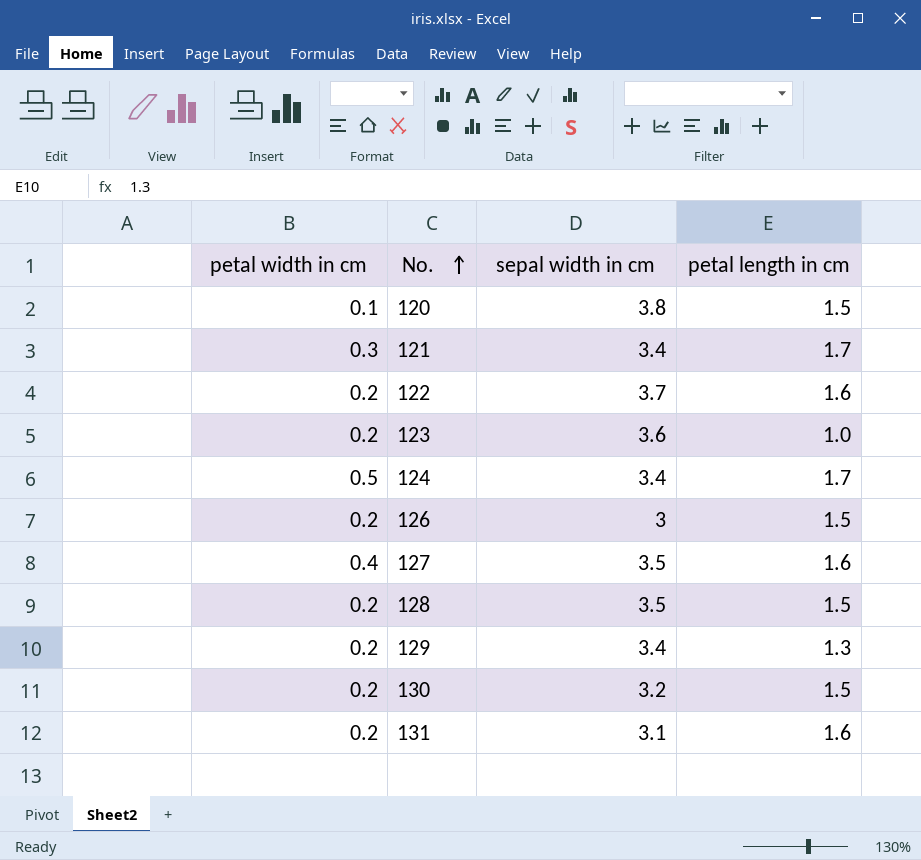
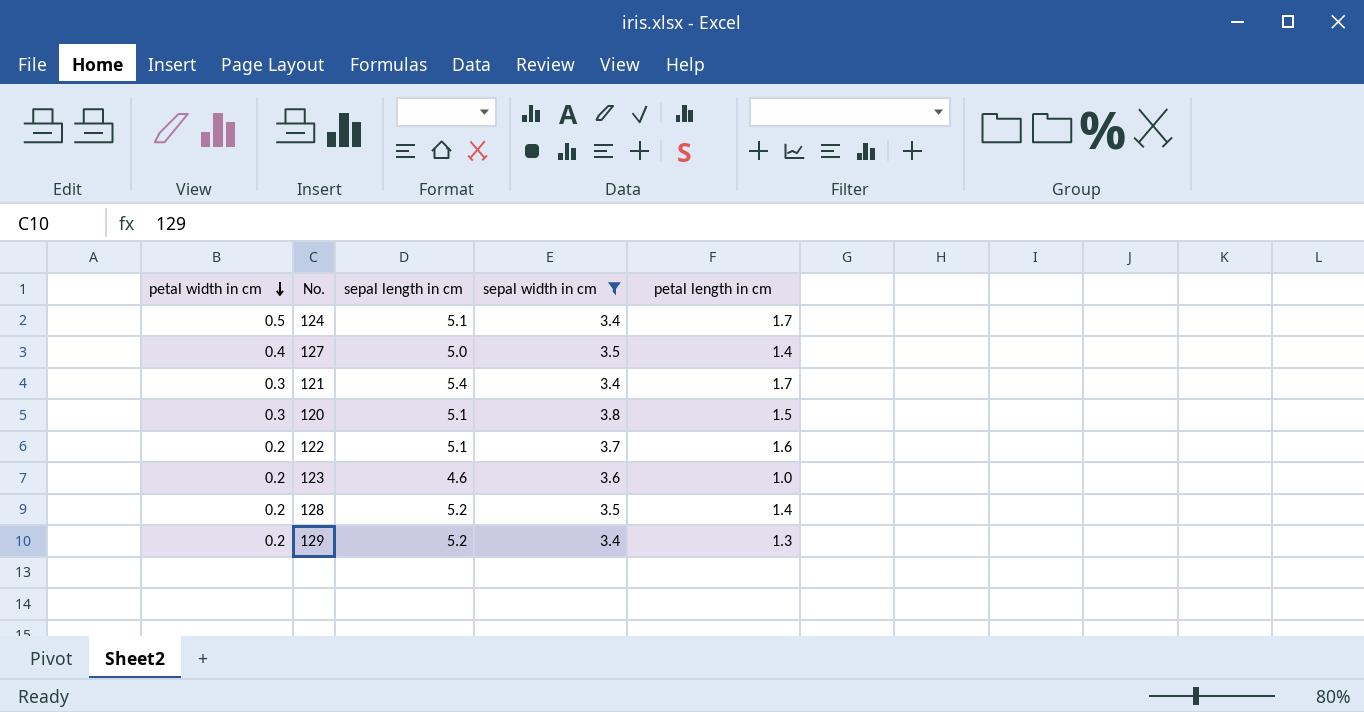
filter: none -> sepal width in cm >= 3.4
row order: No. ascending -> petal width in cm descending
column sepal length in cm | position: none -> 3
127 | petal length in cm: 1.6 -> 1.4
120 | petal width in cm: 0.1 -> 0.3
128 | petal length in cm: 1.5 -> 1.4

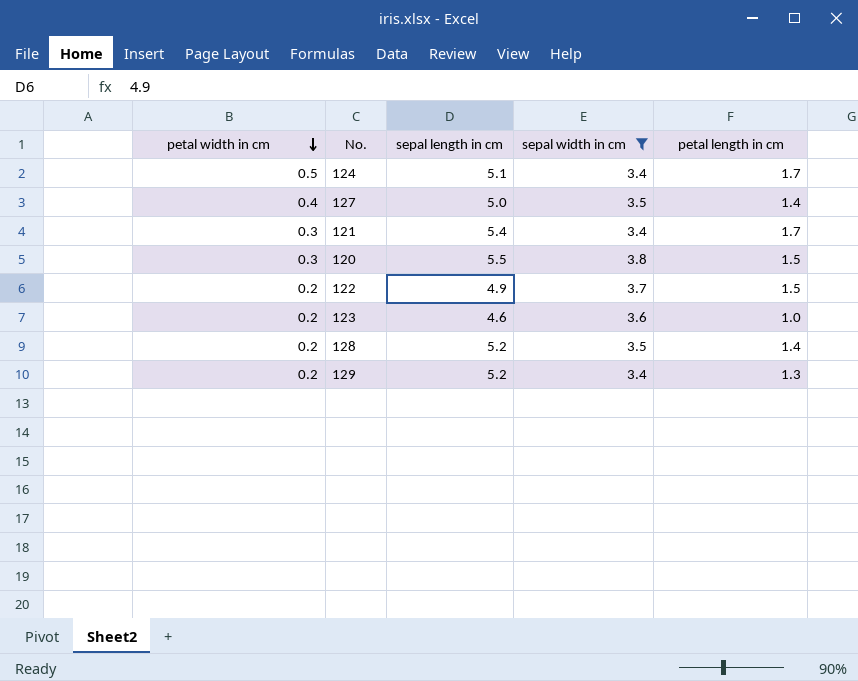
120 | sepal length in cm: 5.1 -> 5.5
122 | sepal length in cm: 5.1 -> 4.9
122 | petal length in cm: 1.6 -> 1.5

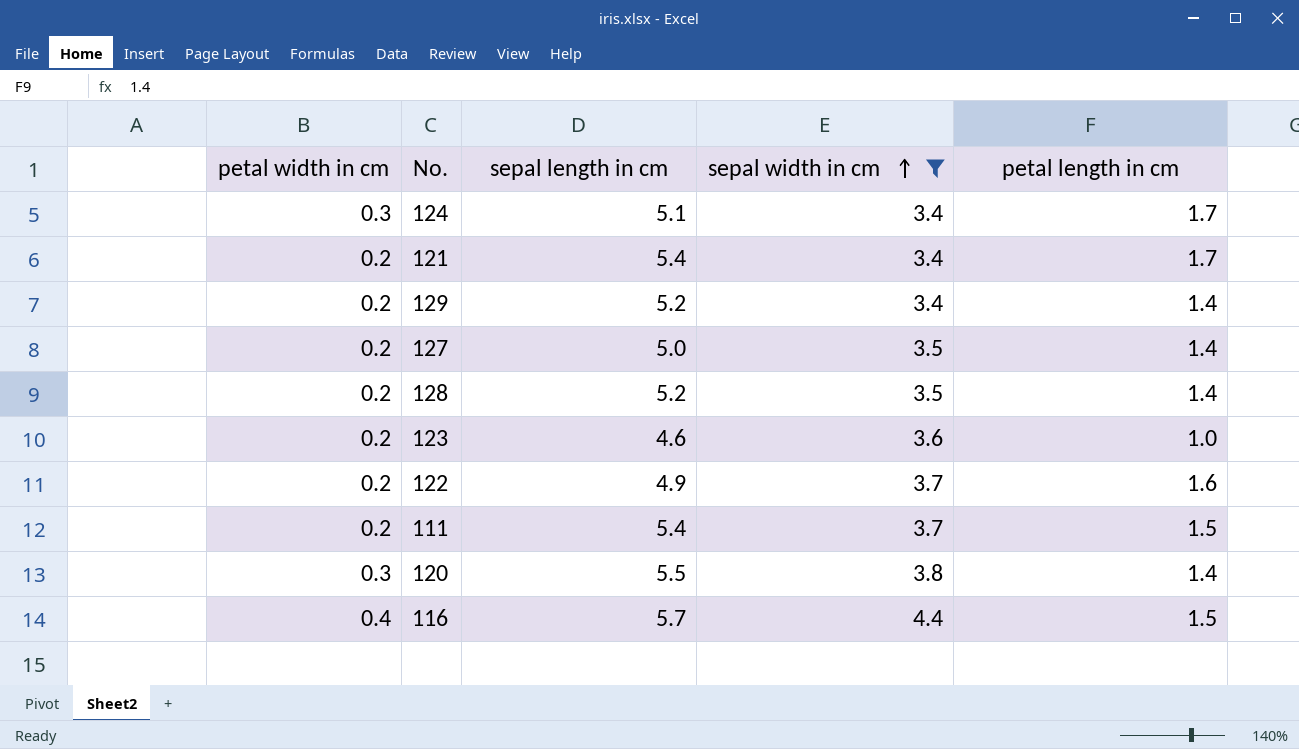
row order: petal width in cm descending -> sepal width in cm ascending
124 | petal width in cm: 0.5 -> 0.3
121 | petal width in cm: 0.3 -> 0.2
129 | petal length in cm: 1.3 -> 1.4
127 | petal width in cm: 0.4 -> 0.2
122 | petal length in cm: 1.5 -> 1.6
row 111: none -> 0.2 | 5.4 | 3.7 | 1.5
120 | petal length in cm: 1.5 -> 1.4
row 116: none -> 0.4 | 5.7 | 4.4 | 1.5

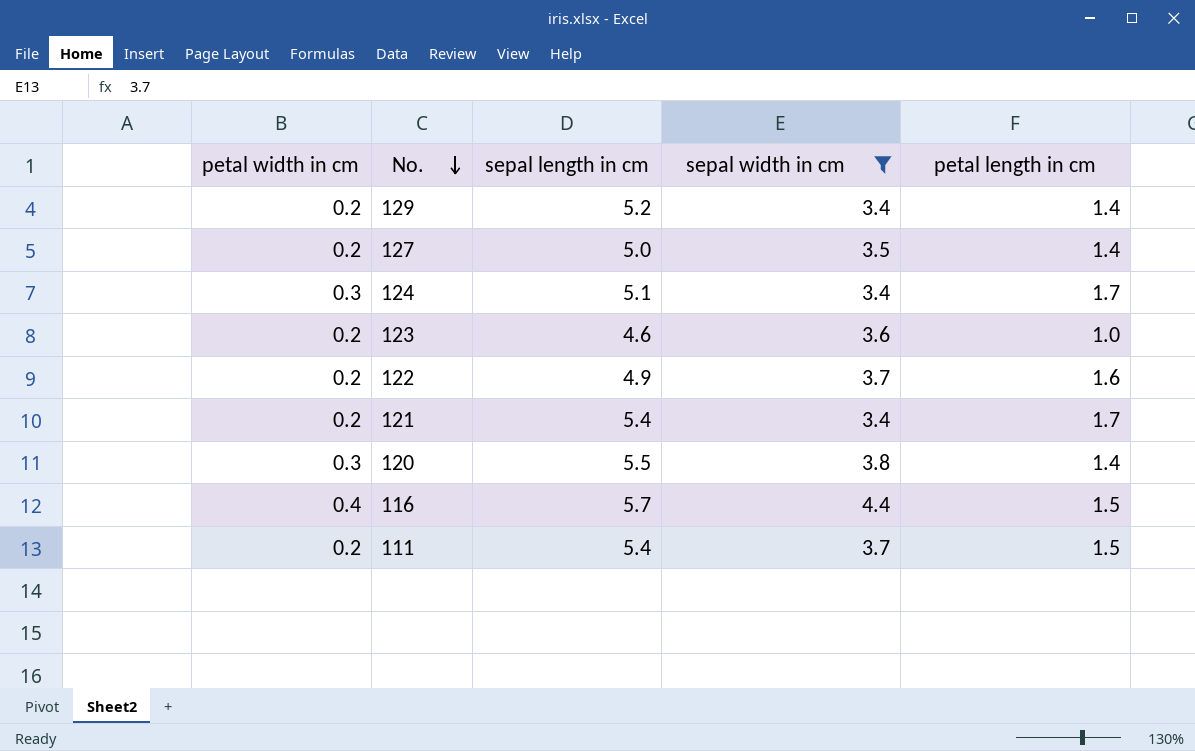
row order: sepal width in cm ascending -> No. descending
row 128: 0.2 | 5.2 | 3.5 | 1.4 -> none

